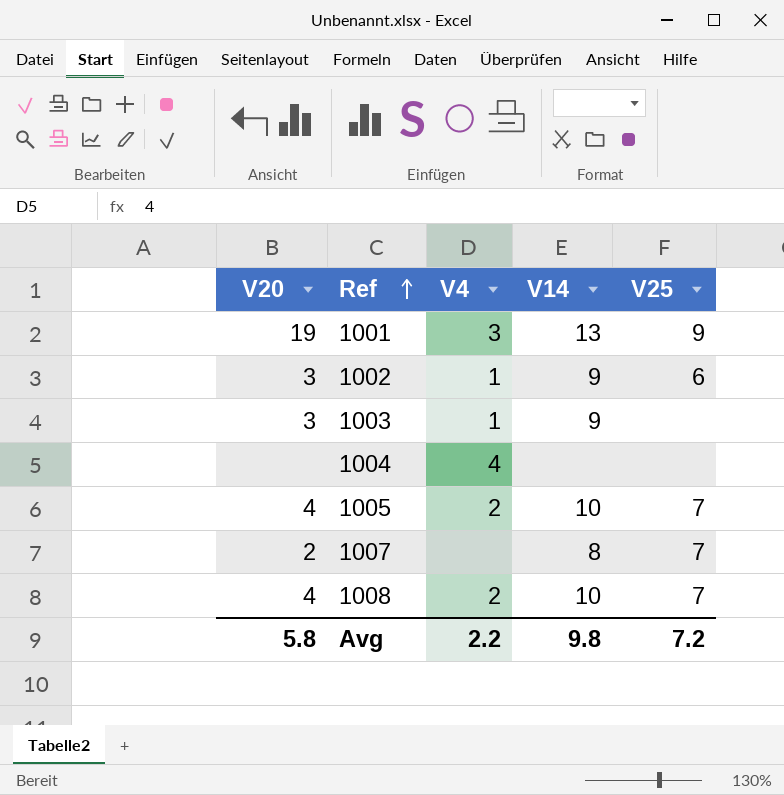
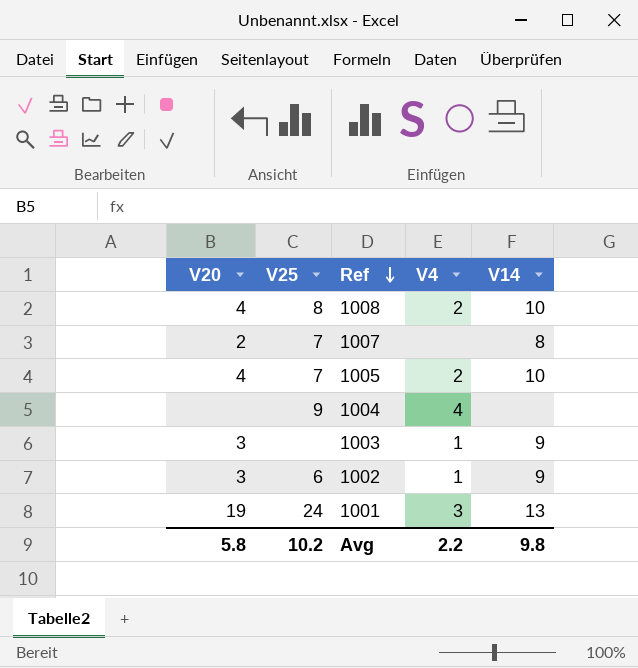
row order: Ref ascending -> Ref descending
column V25 | position: 5 -> 2
1008 | V25: 7 -> 8
1004 | V25: none -> 9
1001 | V25: 9 -> 24
Avg | V25: 7.2 -> 10.2

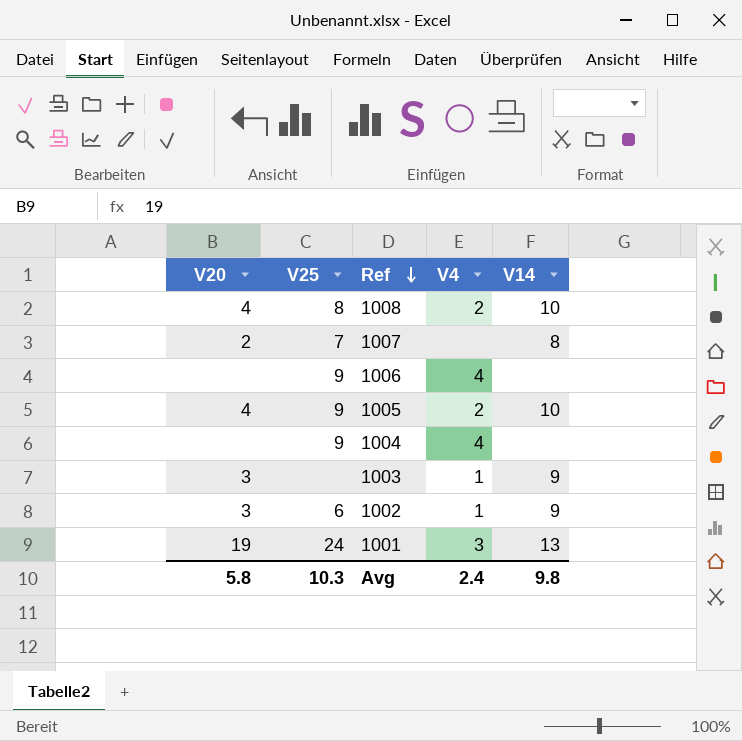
row 1006: none -> none | 9 | 4 | none
1005 | V25: 7 -> 9
Avg | V25: 10.2 -> 10.3
Avg | V4: 2.2 -> 2.4

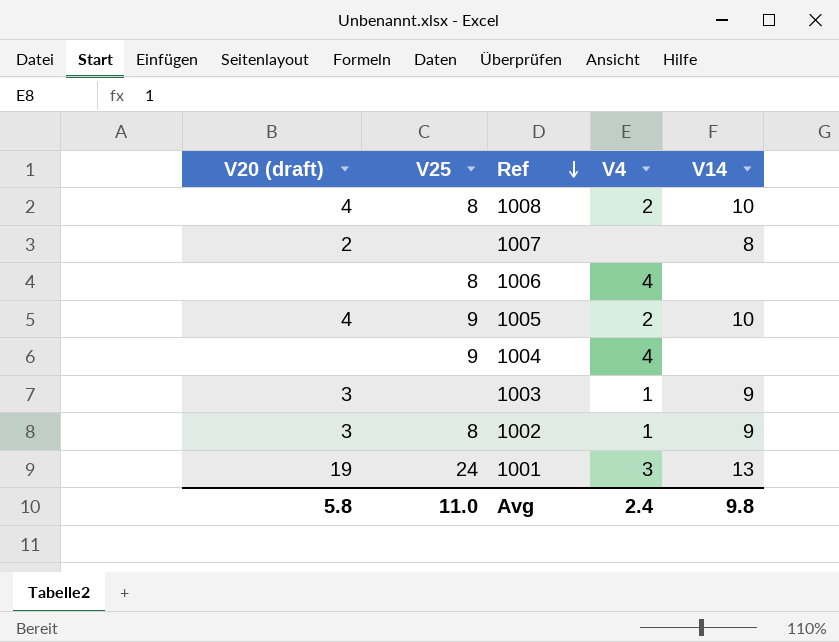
column name: V20 -> V20 (draft)
1007 | V25: 7 -> none
1006 | V25: 9 -> 8
1002 | V25: 6 -> 8
Avg | V25: 10.3 -> 11.0

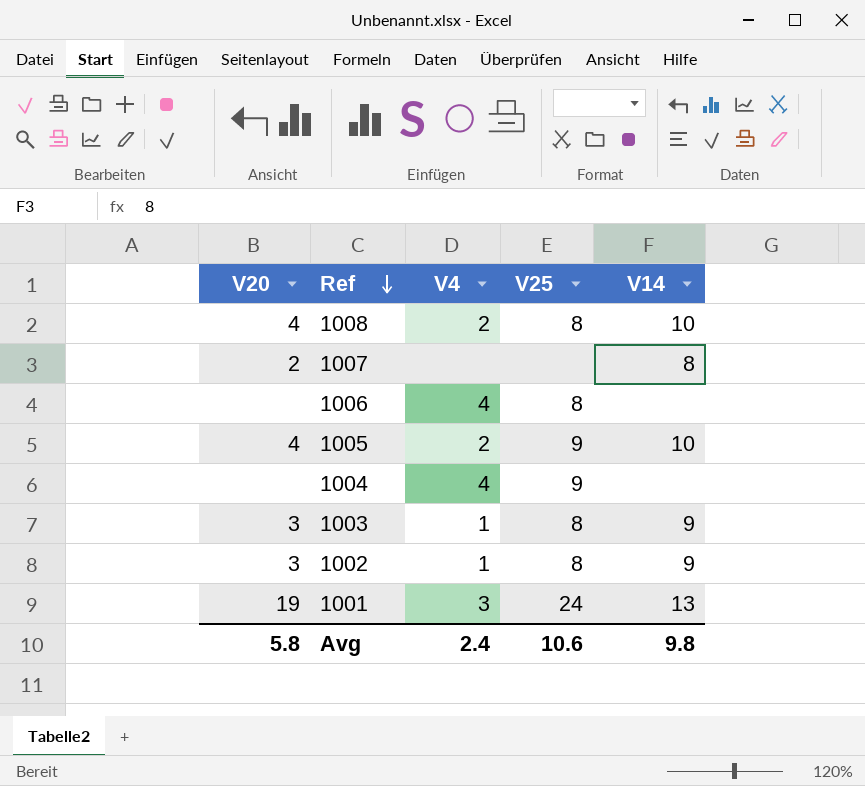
column name: V20 (draft) -> V20
column V25 | position: 2 -> 4
1003 | V25: none -> 8
Avg | V25: 11.0 -> 10.6

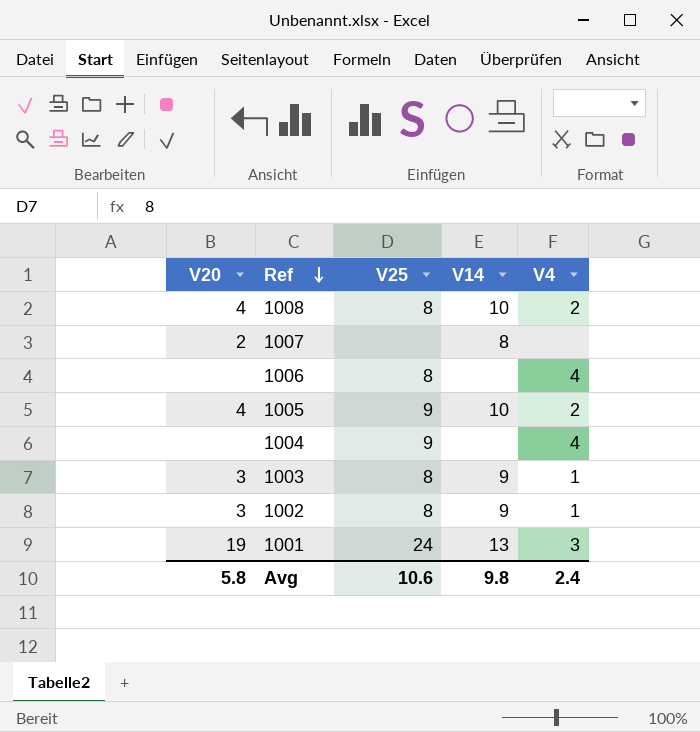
column V4 | position: 3 -> 5

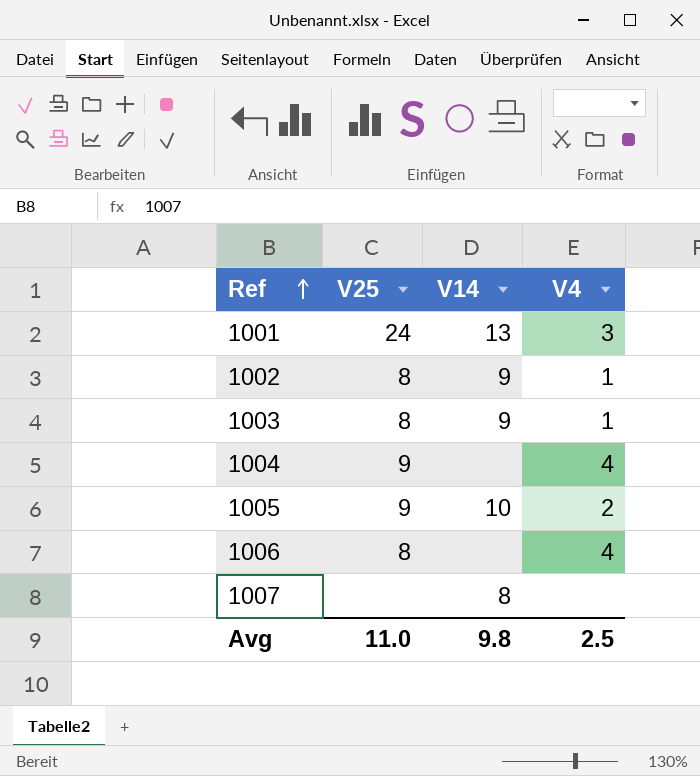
row order: Ref descending -> Ref ascending
column V20 | position: 1 -> none
row 1008: 4 | 8 | 10 | 2 -> none
Avg | V25: 10.6 -> 11.0
Avg | V4: 2.4 -> 2.5

